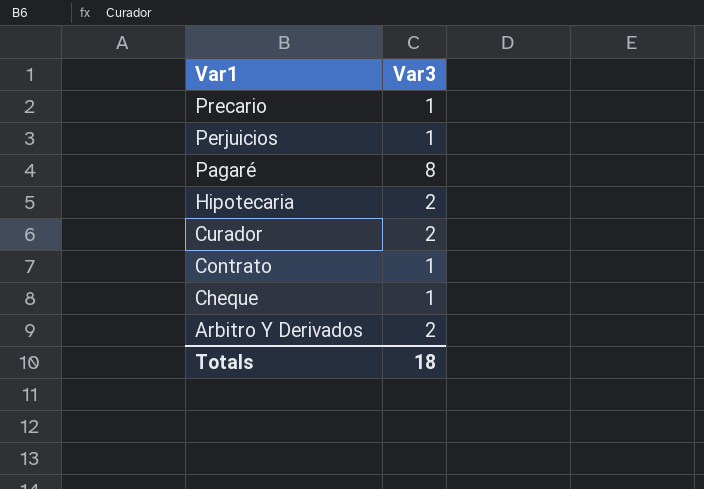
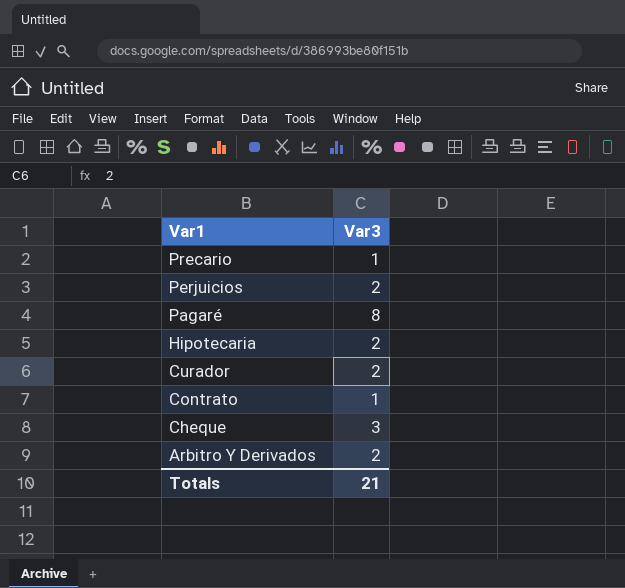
Perjuicios | Var3: 1 -> 2
Cheque | Var3: 1 -> 3
Totals | Var3: 18 -> 21

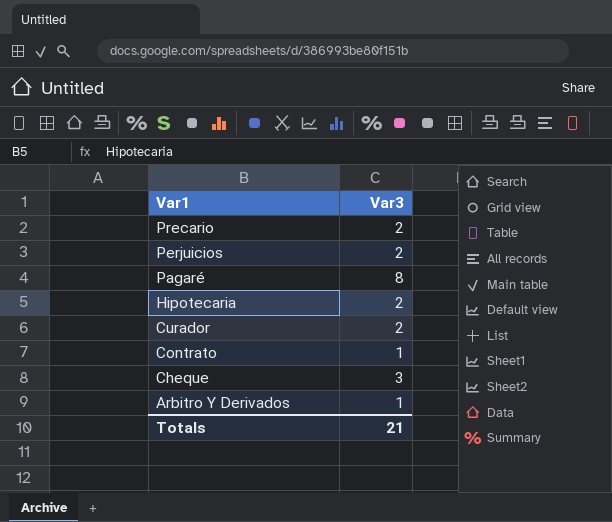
Precario | Var3: 1 -> 2
Arbitro Y Derivados | Var3: 2 -> 1

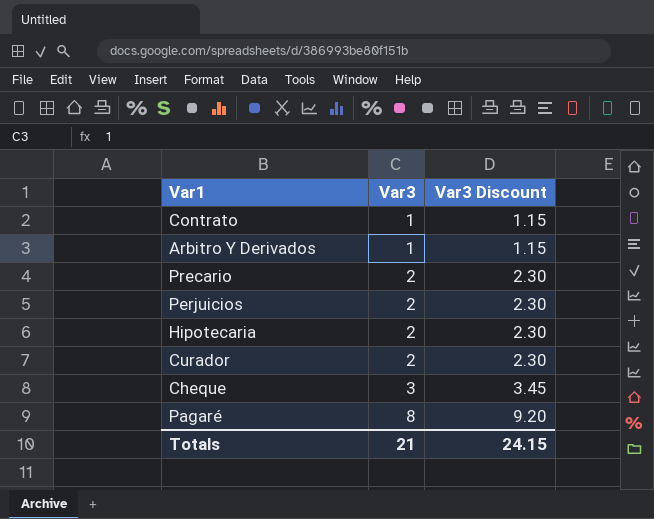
row order: Var1 descending -> Var3 ascending
column Var3 Discount | formula: none -> [Var3] * 1.15

